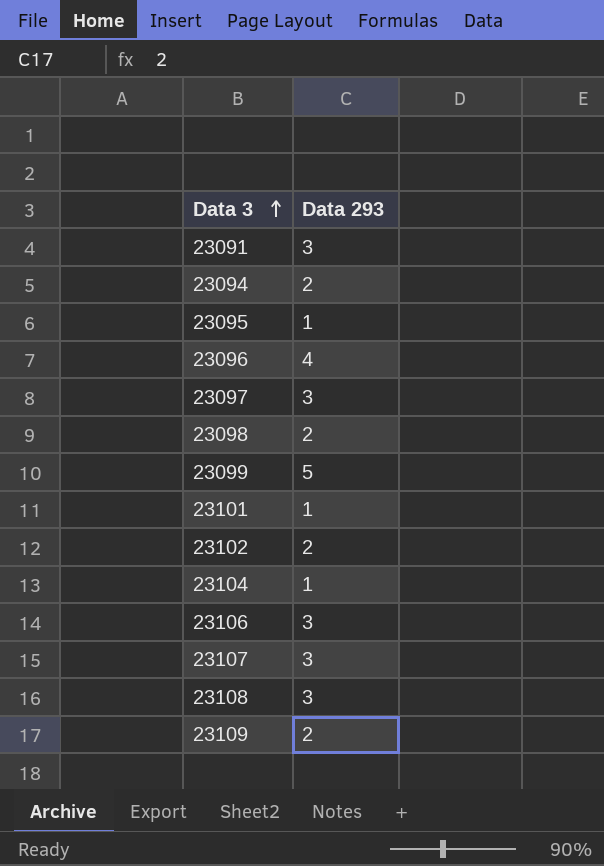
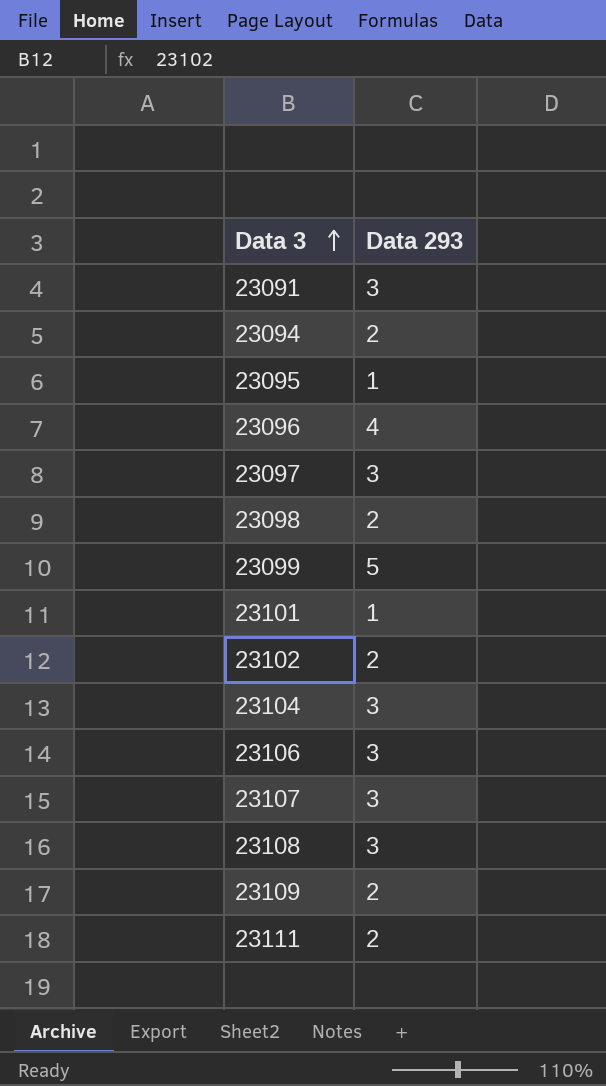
23104 | Data 293: 1 -> 3
row 23111: none -> 2

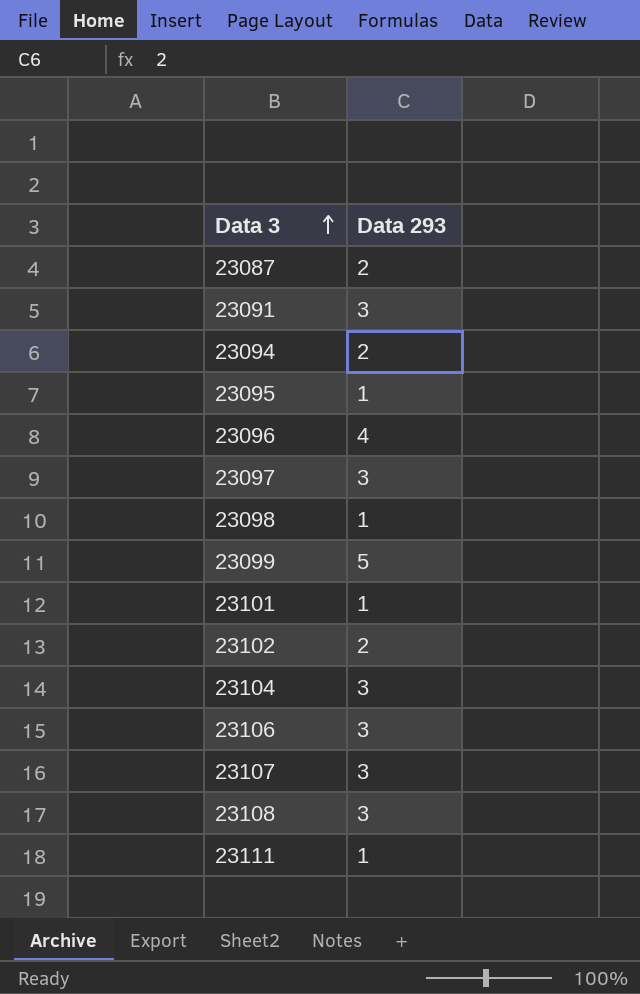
row 23109: 2 -> none
row 23087: none -> 2
23098 | Data 293: 2 -> 1
23111 | Data 293: 2 -> 1

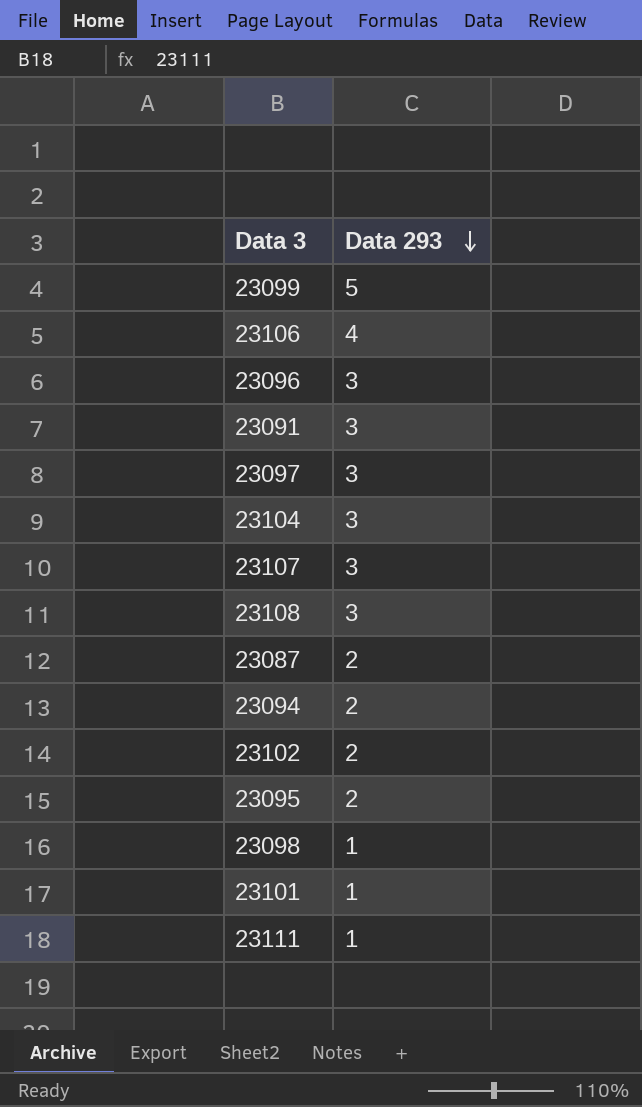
row order: Data 3 ascending -> Data 293 descending
23106 | Data 293: 3 -> 4
23096 | Data 293: 4 -> 3
23095 | Data 293: 1 -> 2

